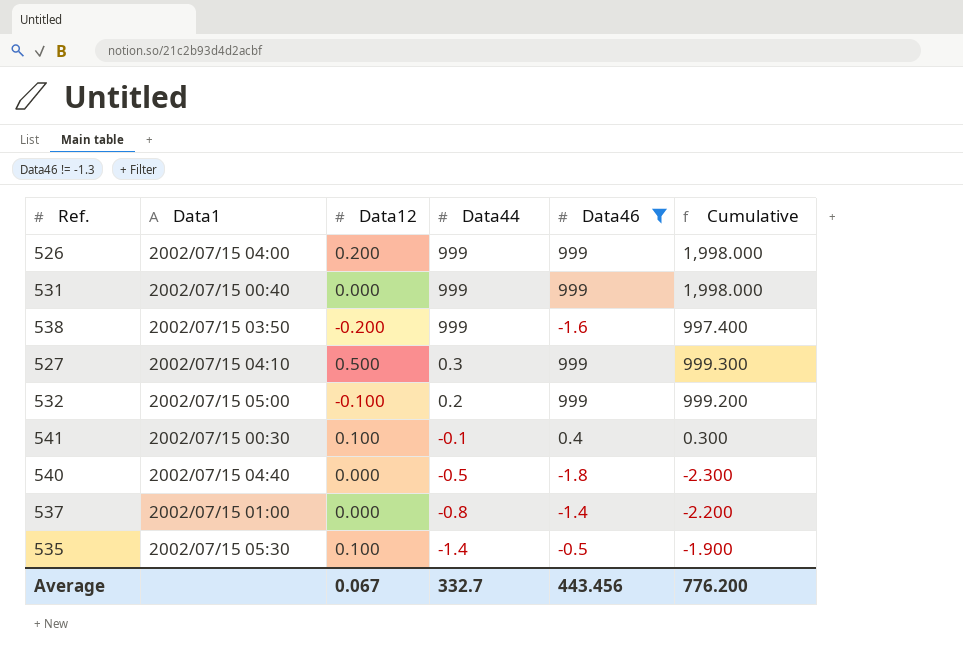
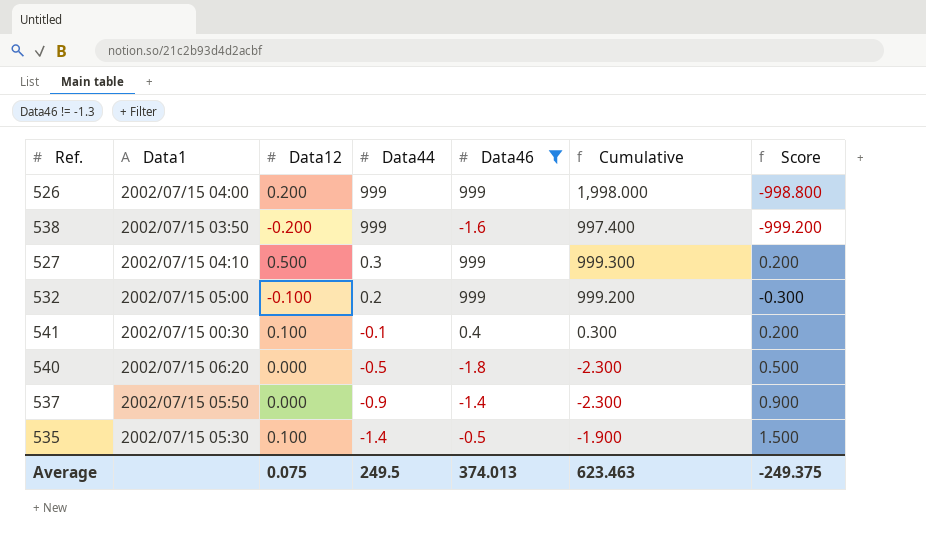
column Score | formula: none -> [Data12] - [Data44]
row 531: 2002/07/15 00:40 | 0.000 | 999 | 999 | 1,998.000 -> none
540 | Data1: 2002/07/15 04:40 -> 2002/07/15 06:20
537 | Data1: 2002/07/15 01:00 -> 2002/07/15 05:50
537 | Data44: -0.8 -> -0.9
537 | Cumulative: -2.200 -> -2.300
Average | Data12: 0.067 -> 0.075
Average | Data44: 332.7 -> 249.5
Average | Data46: 443.456 -> 374.013
Average | Cumulative: 776.200 -> 623.463

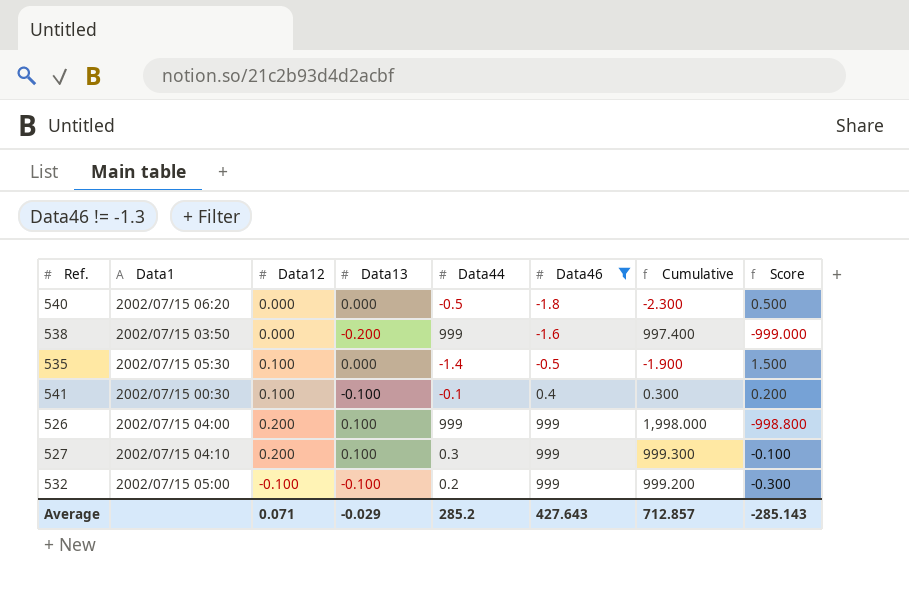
row order: Data44 descending -> Data46 ascending
column Data13 | position: none -> 4
row 537: 2002/07/15 05:50 | 0.000 | -0.9 | -1.4 | -2.300 | 0.900 -> none
538 | Data12: -0.200 -> 0.000
538 | Score: -999.200 -> -999.000
527 | Data12: 0.500 -> 0.200
527 | Score: 0.200 -> -0.100
Average | Data12: 0.075 -> 0.071
Average | Data44: 249.5 -> 285.2
Average | Data46: 374.013 -> 427.643
Average | Cumulative: 623.463 -> 712.857
Average | Score: -249.375 -> -285.143

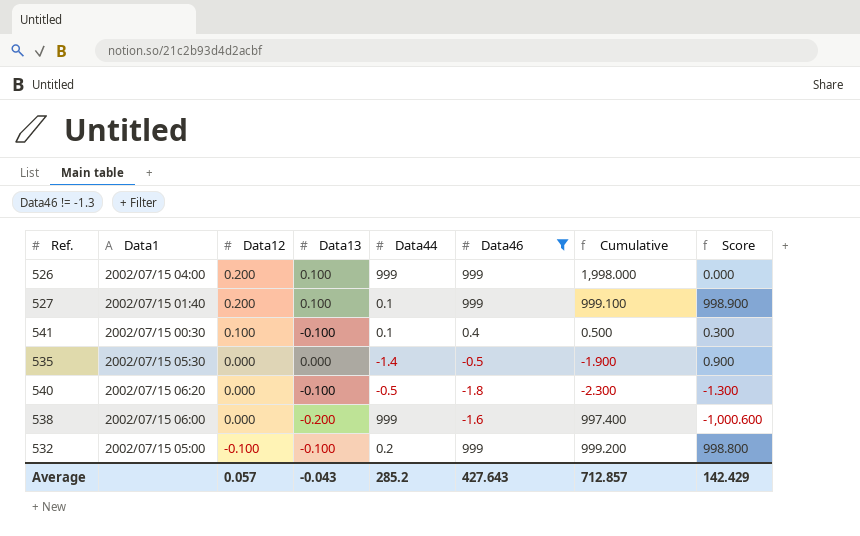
row order: Data46 ascending -> Data12 descending
column Score | formula: [Data12] - [Data44] -> [Data46] - [Data44]
527 | Data1: 2002/07/15 04:10 -> 2002/07/15 01:40
527 | Data44: 0.3 -> 0.1
527 | Cumulative: 999.300 -> 999.100
541 | Data44: -0.1 -> 0.1
541 | Cumulative: 0.300 -> 0.500
535 | Data12: 0.100 -> 0.000
540 | Data13: 0.000 -> -0.100
538 | Data1: 2002/07/15 03:50 -> 2002/07/15 06:00
Average | Data12: 0.071 -> 0.057
Average | Data13: -0.029 -> -0.043
Average | Score: -285.143 -> 142.429

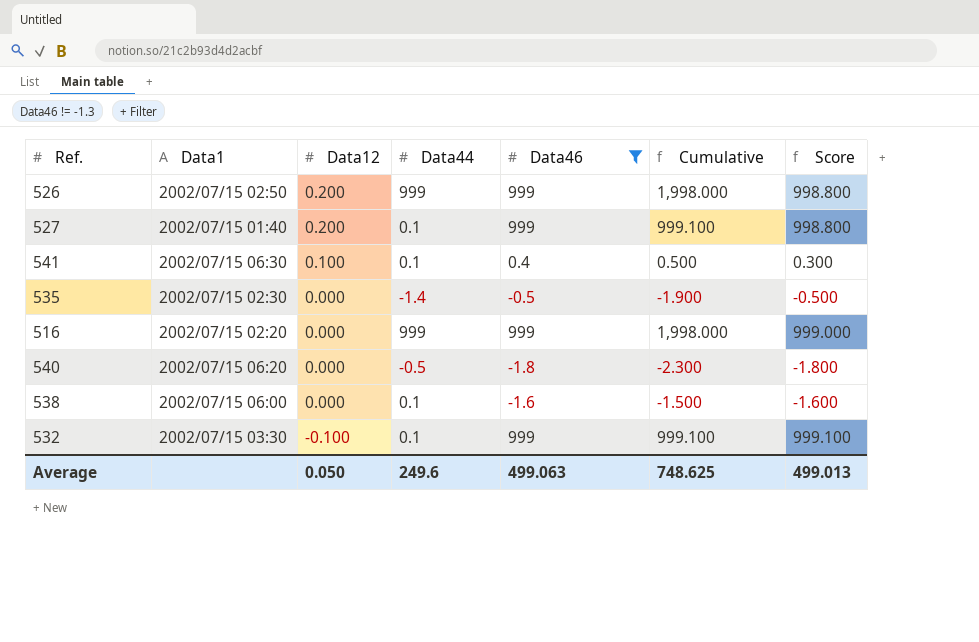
column Data13 | position: 4 -> none
column Score | formula: [Data46] - [Data44] -> [Data46] - [Data12]
526 | Data1: 2002/07/15 04:00 -> 2002/07/15 02:50
541 | Data1: 2002/07/15 00:30 -> 2002/07/15 06:30
535 | Data1: 2002/07/15 05:30 -> 2002/07/15 02:30
row 516: none -> 2002/07/15 02:20 | 0.000 | 999 | 999 | 1,998.000 | 999.000
538 | Data44: 999 -> 0.1
538 | Cumulative: 997.400 -> -1.500
532 | Data1: 2002/07/15 05:00 -> 2002/07/15 03:30
532 | Data44: 0.2 -> 0.1
532 | Cumulative: 999.200 -> 999.100
Average | Data12: 0.057 -> 0.050
Average | Data44: 285.2 -> 249.6
Average | Data46: 427.643 -> 499.063
Average | Cumulative: 712.857 -> 748.625
Average | Score: 142.429 -> 499.013

